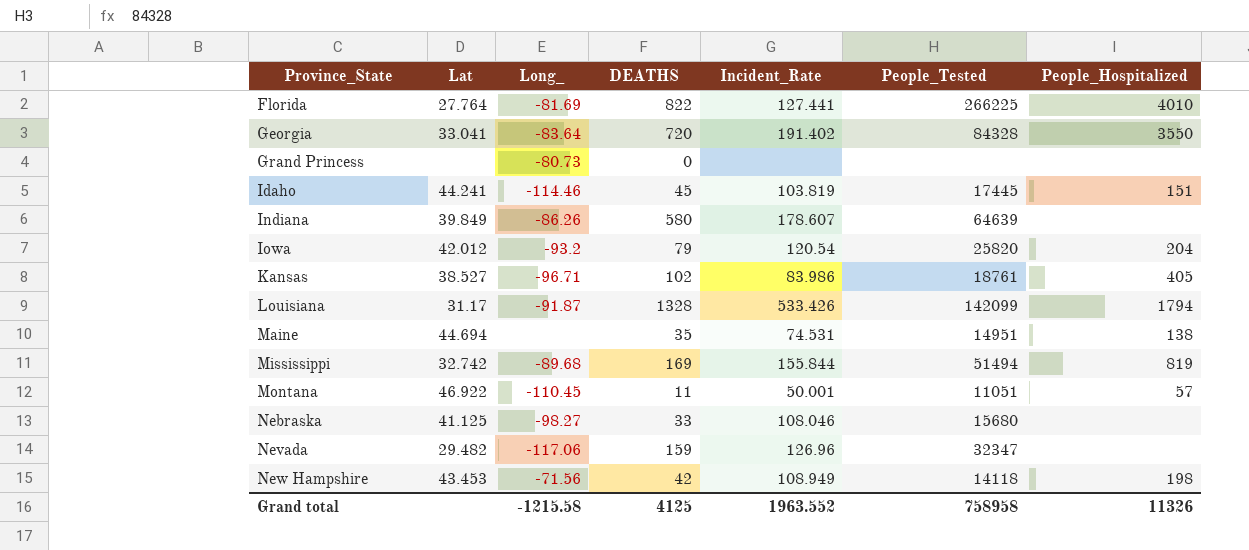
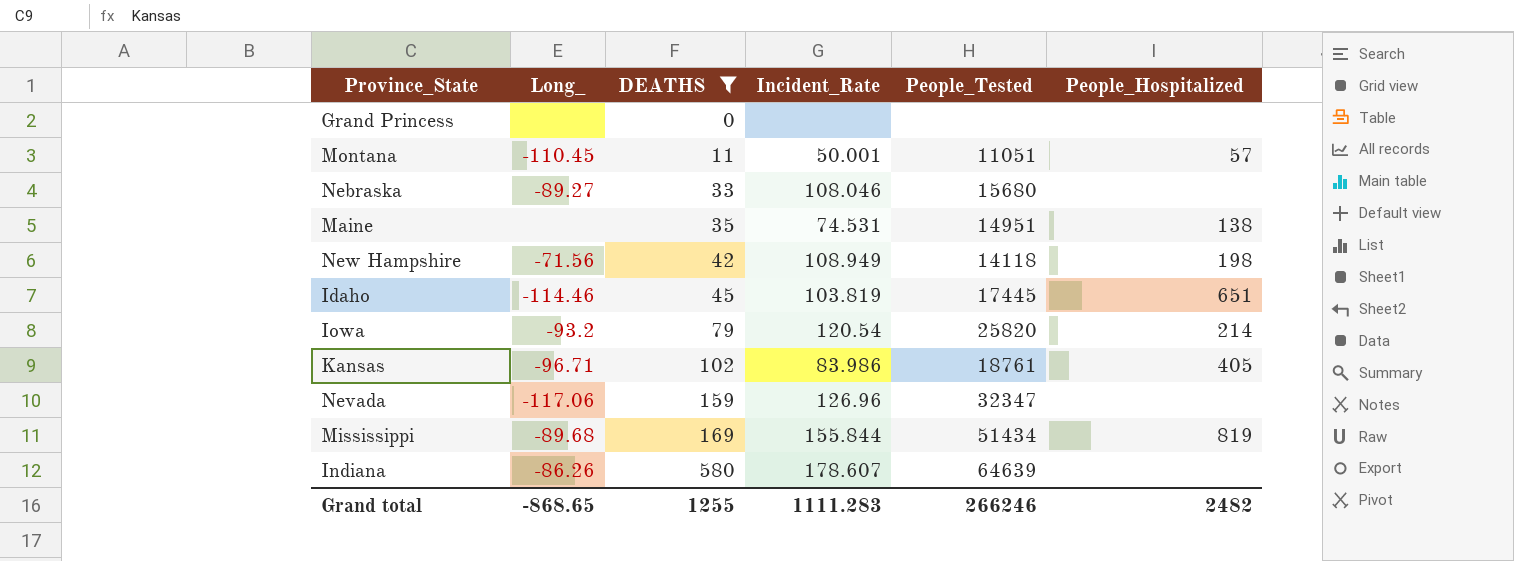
filter: none -> DEATHS <= 580
row order: Province_State ascending -> DEATHS ascending
column Lat | position: 2 -> none
Grand Princess | Long_: -80.73 -> none
Nebraska | Long_: -98.27 -> -89.27
Idaho | People_Hospitalized: 151 -> 651
Iowa | People_Hospitalized: 204 -> 214
Mississippi | People_Tested: 51494 -> 51434
Grand total | Long_: -1215.58 -> -868.65
Grand total | DEATHS: 4125 -> 1255
Grand total | Incident_Rate: 1963.552 -> 1111.283
Grand total | People_Tested: 758958 -> 266246
Grand total | People_Hospitalized: 11326 -> 2482

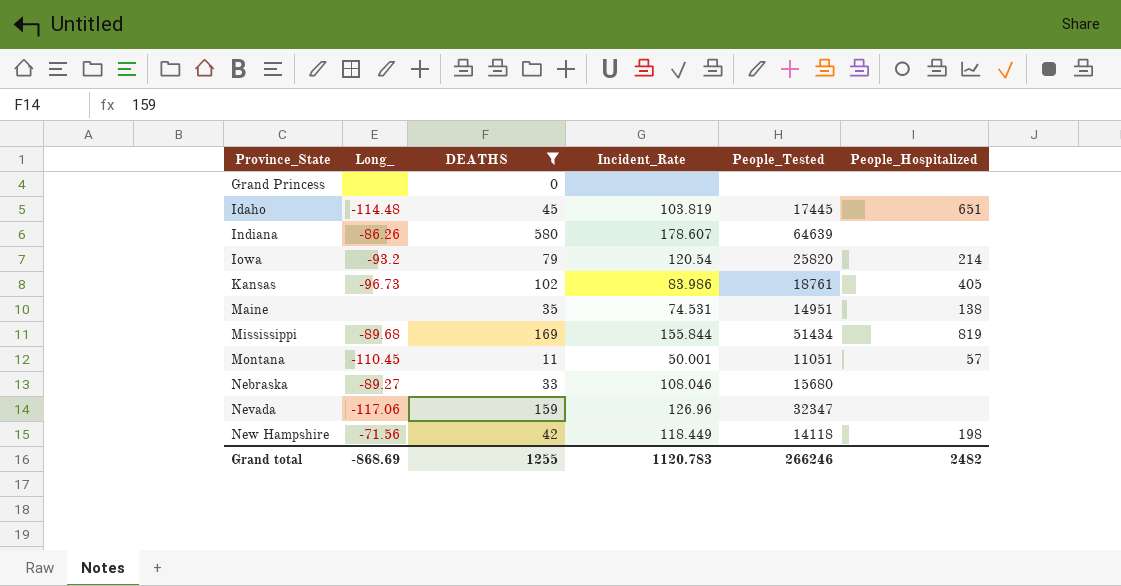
row order: DEATHS ascending -> Province_State ascending
Idaho | Long_: -114.46 -> -114.48
Kansas | Long_: -96.71 -> -96.73
New Hampshire | Incident_Rate: 108.949 -> 118.449
Grand total | Long_: -868.65 -> -868.69
Grand total | Incident_Rate: 1111.283 -> 1120.783

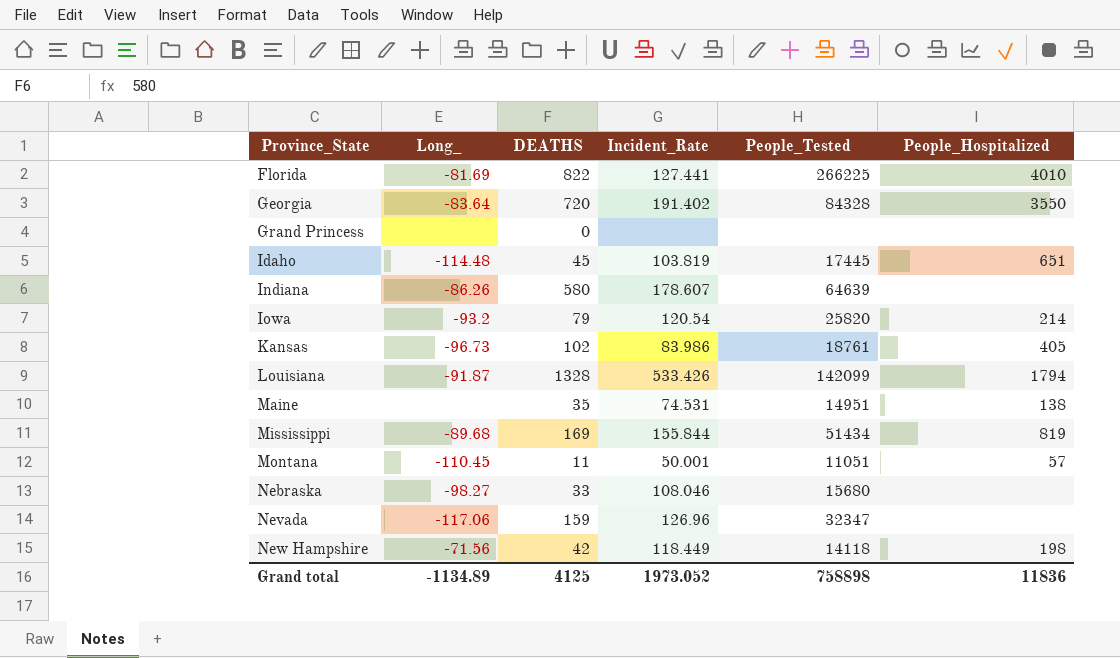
filter: DEATHS <= 580 -> none
Nebraska | Long_: -89.27 -> -98.27
Grand total | Long_: -868.69 -> -1134.89
Grand total | DEATHS: 1255 -> 4125
Grand total | Incident_Rate: 1120.783 -> 1973.052
Grand total | People_Tested: 266246 -> 758898
Grand total | People_Hospitalized: 2482 -> 11836

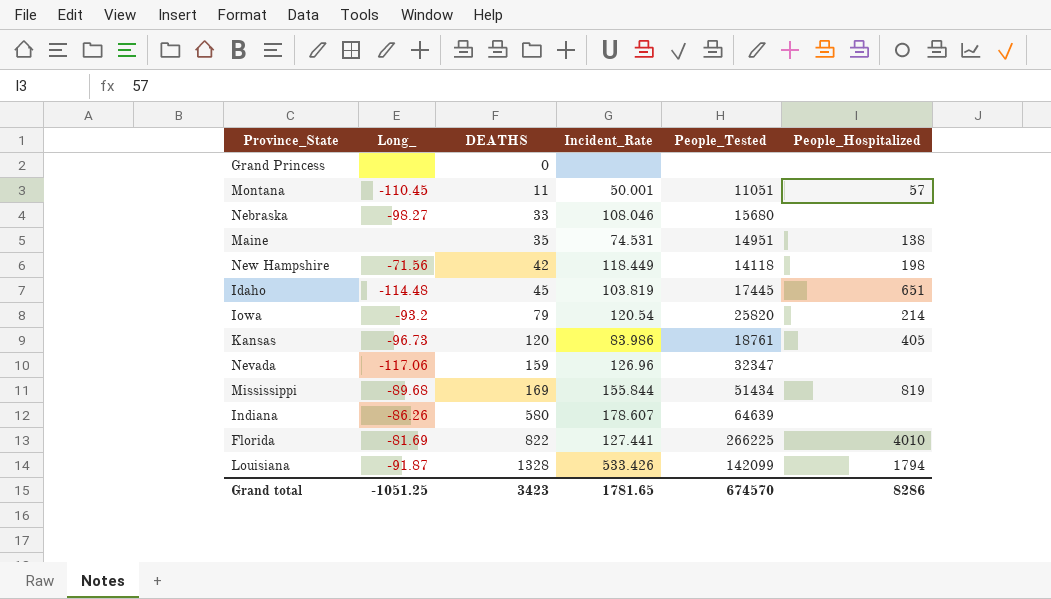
row order: Province_State ascending -> DEATHS ascending
row Georgia: -83.64 | 720 | 191.402 | 84328 | 3550 -> none
Kansas | DEATHS: 102 -> 120
Grand total | Long_: -1134.89 -> -1051.25
Grand total | DEATHS: 4125 -> 3423
Grand total | Incident_Rate: 1973.052 -> 1781.65
Grand total | People_Tested: 758898 -> 674570
Grand total | People_Hospitalized: 11836 -> 8286

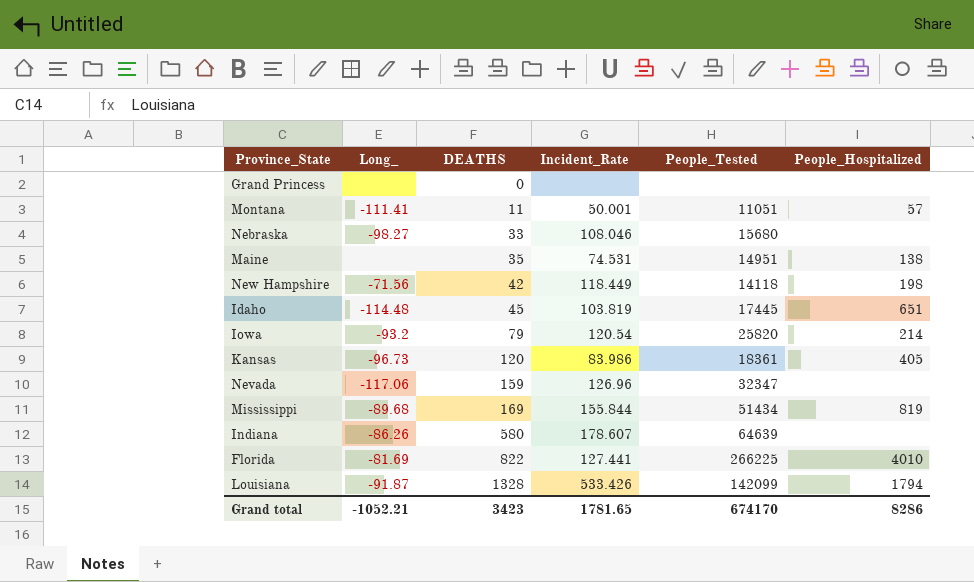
Montana | Long_: -110.45 -> -111.41
Kansas | People_Tested: 18761 -> 18361
Grand total | Long_: -1051.25 -> -1052.21
Grand total | People_Tested: 674570 -> 674170

